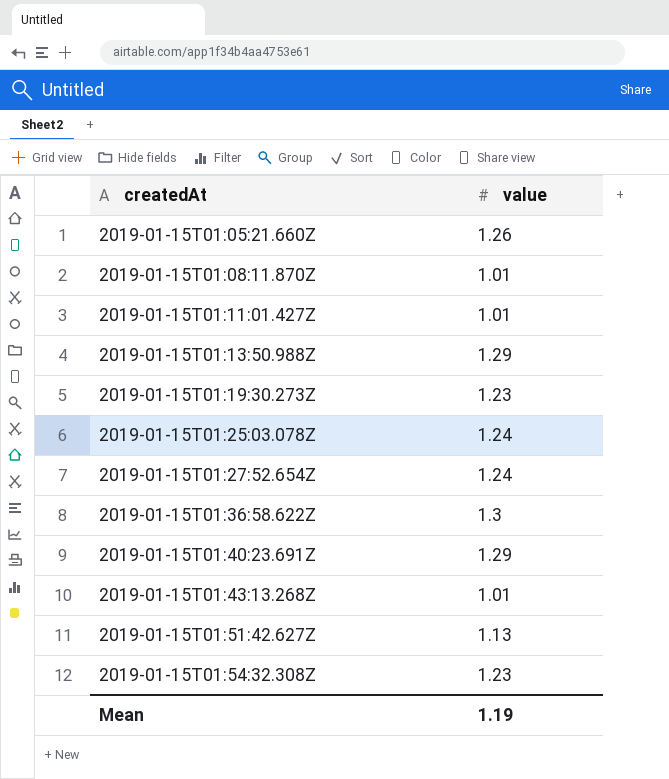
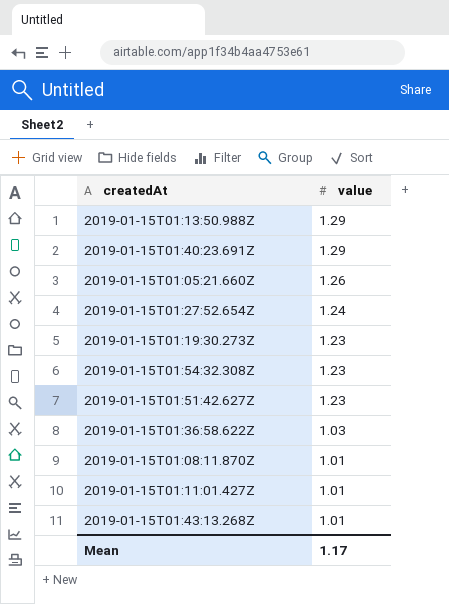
row order: createdAt ascending -> value descending
row 2019-01-15T01:25:03.078Z: 1.24 -> none
2019-01-15T01:51:42.627Z | value: 1.13 -> 1.23
2019-01-15T01:36:58.622Z | value: 1.3 -> 1.03
Mean | value: 1.19 -> 1.17

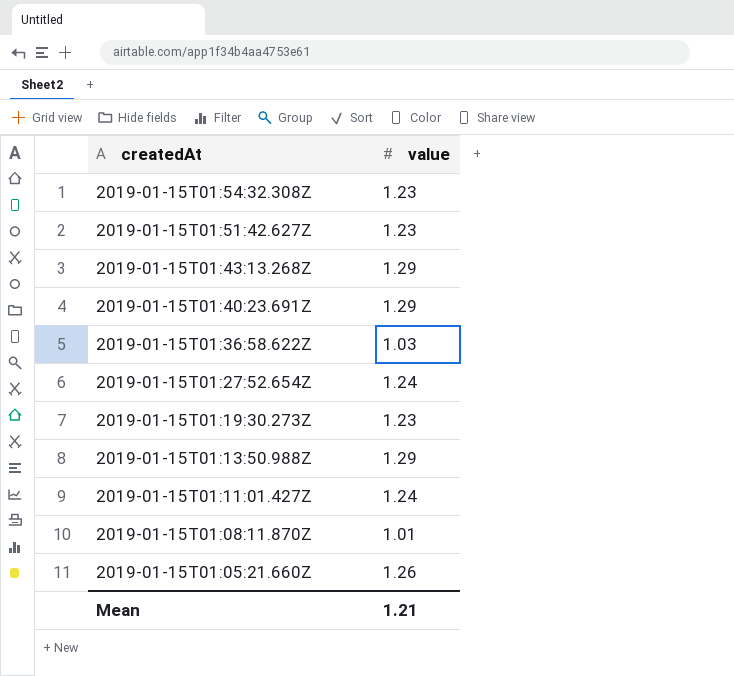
row order: value descending -> createdAt descending
2019-01-15T01:43:13.268Z | value: 1.01 -> 1.29
2019-01-15T01:11:01.427Z | value: 1.01 -> 1.24
Mean | value: 1.17 -> 1.21

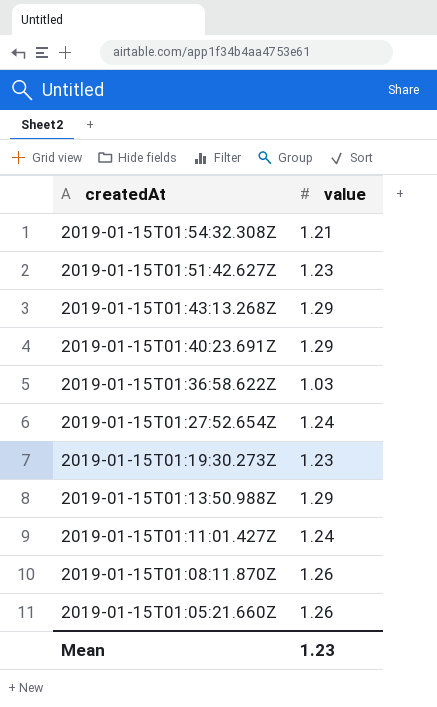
2019-01-15T01:54:32.308Z | value: 1.23 -> 1.21
2019-01-15T01:08:11.870Z | value: 1.01 -> 1.26
Mean | value: 1.21 -> 1.23

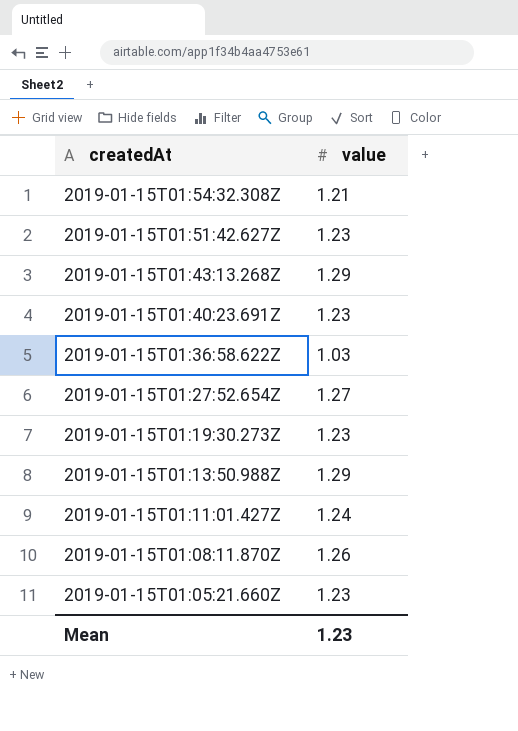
2019-01-15T01:40:23.691Z | value: 1.29 -> 1.23
2019-01-15T01:27:52.654Z | value: 1.24 -> 1.27
2019-01-15T01:05:21.660Z | value: 1.26 -> 1.23

